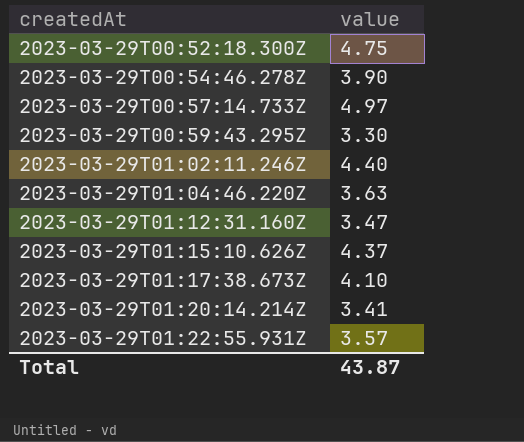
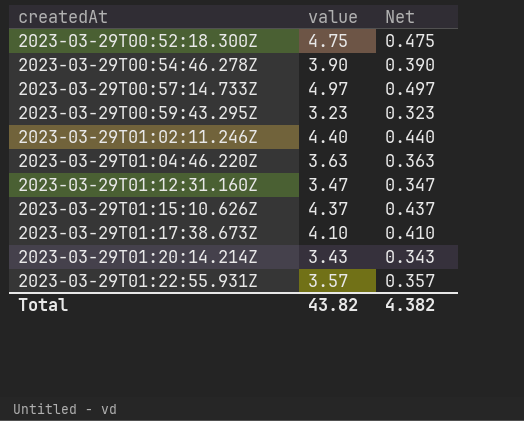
column Net | formula: none -> [value] * 0.1
2023-03-29T00:59:43.295Z | value: 3.30 -> 3.23
2023-03-29T01:20:14.214Z | value: 3.41 -> 3.43
Total | value: 43.87 -> 43.82

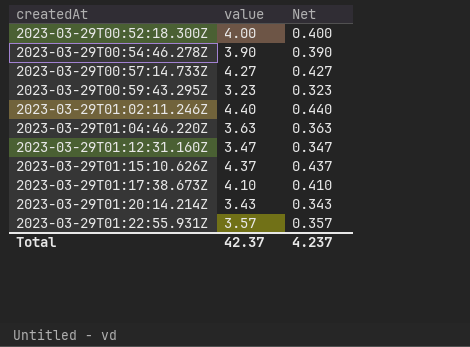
2023-03-29T00:52:18.300Z | value: 4.75 -> 4.00
2023-03-29T00:52:18.300Z | Net: 0.475 -> 0.400
2023-03-29T00:57:14.733Z | value: 4.97 -> 4.27
2023-03-29T00:57:14.733Z | Net: 0.497 -> 0.427
Total | value: 43.82 -> 42.37
Total | Net: 4.382 -> 4.237

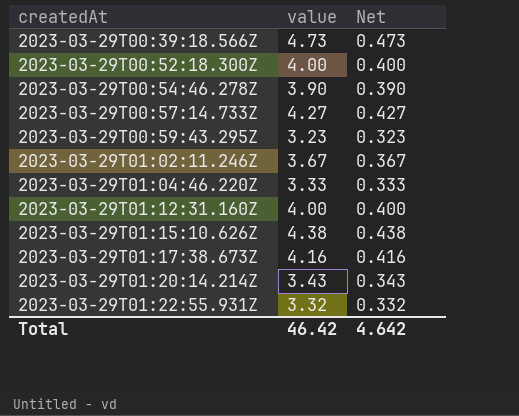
row 2023-03-29T00:39:18.566Z: none -> 4.73 | 0.473
2023-03-29T01:02:11.246Z | value: 4.40 -> 3.67
2023-03-29T01:02:11.246Z | Net: 0.440 -> 0.367
2023-03-29T01:04:46.220Z | value: 3.63 -> 3.33
2023-03-29T01:04:46.220Z | Net: 0.363 -> 0.333
2023-03-29T01:12:31.160Z | value: 3.47 -> 4.00
2023-03-29T01:12:31.160Z | Net: 0.347 -> 0.400
2023-03-29T01:15:10.626Z | value: 4.37 -> 4.38
2023-03-29T01:15:10.626Z | Net: 0.437 -> 0.438
2023-03-29T01:17:38.673Z | value: 4.10 -> 4.16
2023-03-29T01:17:38.673Z | Net: 0.410 -> 0.416
2023-03-29T01:22:55.931Z | value: 3.57 -> 3.32
2023-03-29T01:22:55.931Z | Net: 0.357 -> 0.332
Total | value: 42.37 -> 46.42
Total | Net: 4.237 -> 4.642

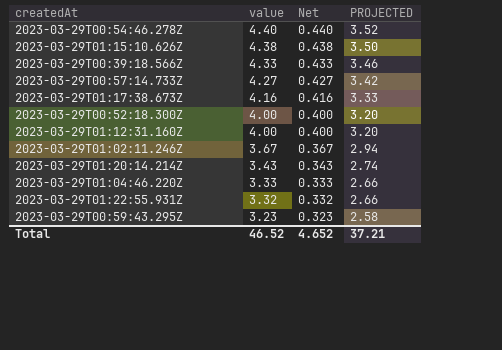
row order: createdAt ascending -> value descending
column PROJECTED | formula: none -> [value] * 0.8
2023-03-29T00:54:46.278Z | value: 3.90 -> 4.40
2023-03-29T00:54:46.278Z | Net: 0.390 -> 0.440
2023-03-29T00:39:18.566Z | value: 4.73 -> 4.33
2023-03-29T00:39:18.566Z | Net: 0.473 -> 0.433
Total | value: 46.42 -> 46.52
Total | Net: 4.642 -> 4.652

